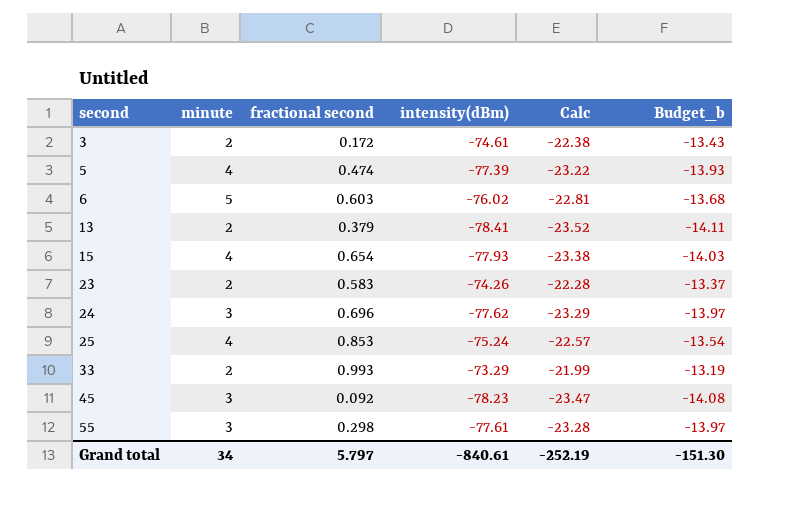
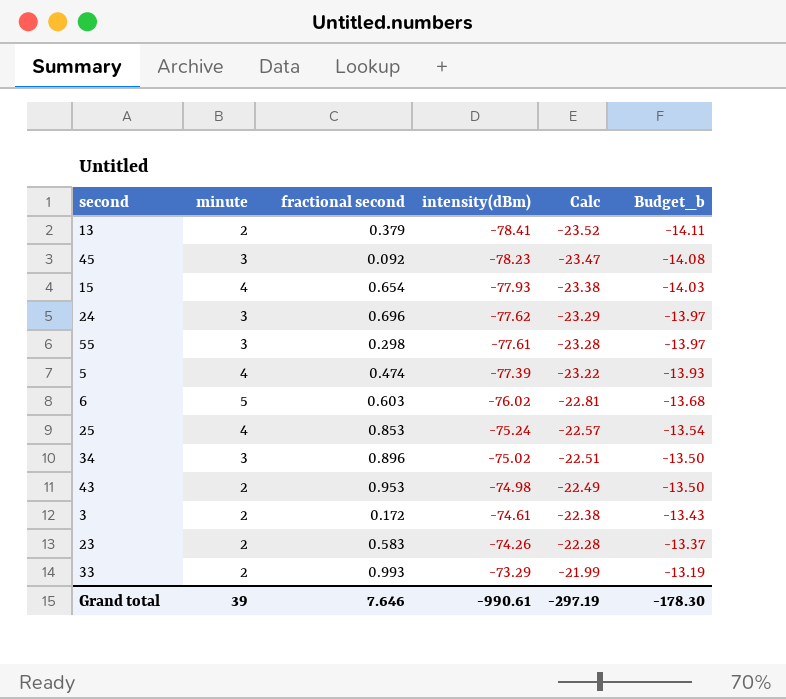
row order: second ascending -> intensity(dBm) ascending
row 34: none -> 3 | 0.896 | -75.02 | -22.51 | -13.50
row 43: none -> 2 | 0.953 | -74.98 | -22.49 | -13.50
Grand total | minute: 34 -> 39
Grand total | fractional second: 5.797 -> 7.646
Grand total | intensity(dBm): -840.61 -> -990.61
Grand total | Calc: -252.19 -> -297.19
Grand total | Budget_b: -151.30 -> -178.30

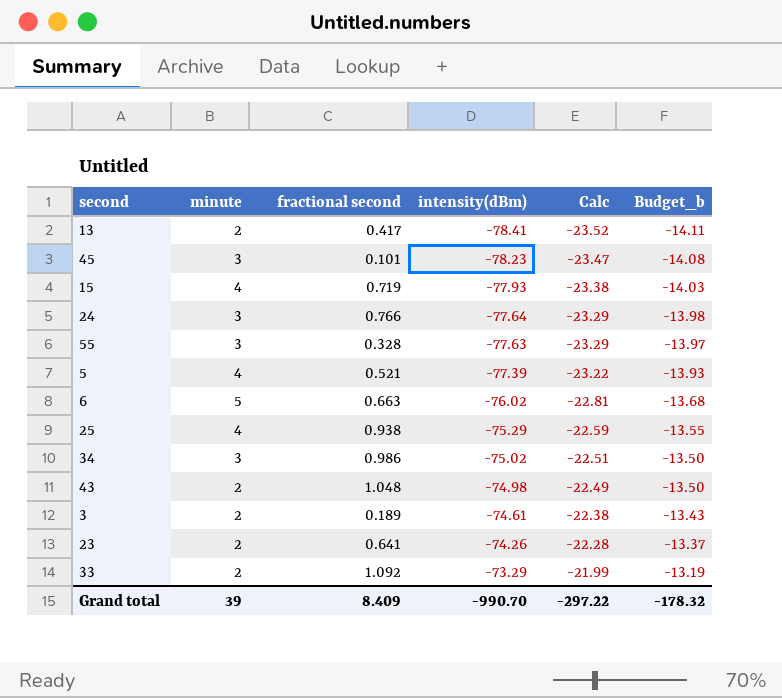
13 | fractional second: 0.379 -> 0.417
45 | fractional second: 0.092 -> 0.101
15 | fractional second: 0.654 -> 0.719
24 | fractional second: 0.696 -> 0.766
24 | intensity(dBm): -77.62 -> -77.64
24 | Budget_b: -13.97 -> -13.98
55 | fractional second: 0.298 -> 0.328
55 | intensity(dBm): -77.61 -> -77.63
55 | Calc: -23.28 -> -23.29
5 | fractional second: 0.474 -> 0.521
6 | fractional second: 0.603 -> 0.663
25 | fractional second: 0.853 -> 0.938
25 | intensity(dBm): -75.24 -> -75.29
25 | Calc: -22.57 -> -22.59
25 | Budget_b: -13.54 -> -13.55
34 | fractional second: 0.896 -> 0.986
43 | fractional second: 0.953 -> 1.048
3 | fractional second: 0.172 -> 0.189
23 | fractional second: 0.583 -> 0.641
33 | fractional second: 0.993 -> 1.092
Grand total | fractional second: 7.646 -> 8.409
Grand total | intensity(dBm): -990.61 -> -990.70
Grand total | Calc: -297.19 -> -297.22
Grand total | Budget_b: -178.30 -> -178.32

